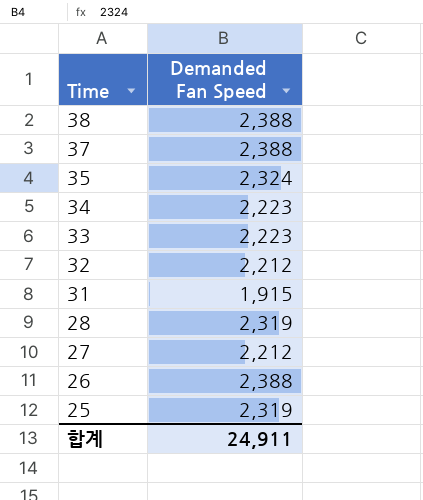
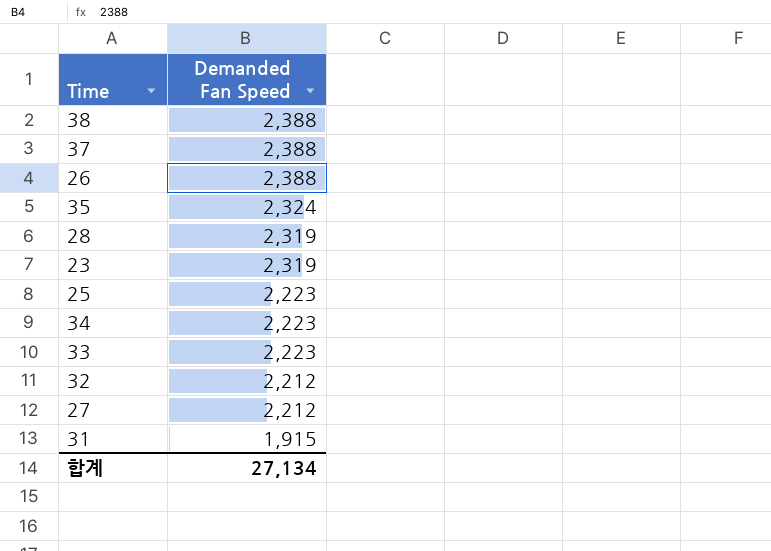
row order: Time descending -> Demanded Fan Speed descending
row 23: none -> 2,319
25 | Demanded Fan Speed: 2,319 -> 2,223
합계 | Demanded Fan Speed: 24,911 -> 27,134

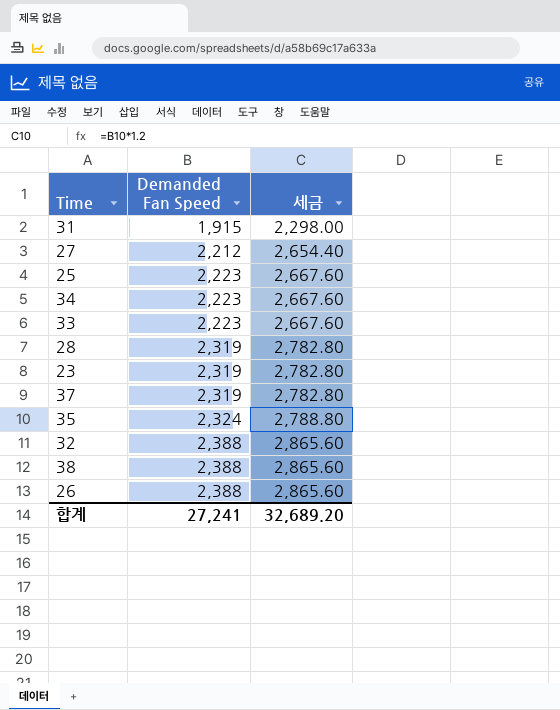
row order: Demanded Fan Speed descending -> Demanded Fan Speed ascending
column 세금 | formula: none -> [Demanded Fan Speed] * 1.2
37 | Demanded Fan Speed: 2,388 -> 2,319
32 | Demanded Fan Speed: 2,212 -> 2,388
합계 | Demanded Fan Speed: 27,134 -> 27,241

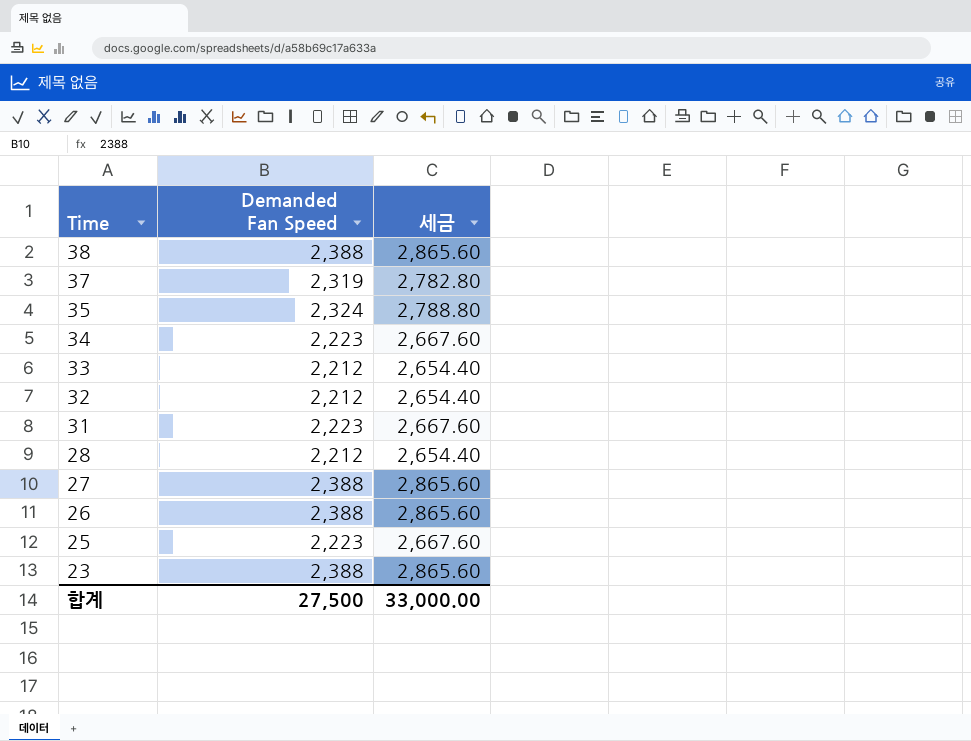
row order: Demanded Fan Speed ascending -> Time descending
33 | Demanded Fan Speed: 2,223 -> 2,212
33 | 세금: 2,667.60 -> 2,654.40
32 | Demanded Fan Speed: 2,388 -> 2,212
32 | 세금: 2,865.60 -> 2,654.40
31 | Demanded Fan Speed: 1,915 -> 2,223
31 | 세금: 2,298.00 -> 2,667.60
28 | Demanded Fan Speed: 2,319 -> 2,212
28 | 세금: 2,782.80 -> 2,654.40
27 | Demanded Fan Speed: 2,212 -> 2,388
27 | 세금: 2,654.40 -> 2,865.60
23 | Demanded Fan Speed: 2,319 -> 2,388
23 | 세금: 2,782.80 -> 2,865.60
합계 | Demanded Fan Speed: 27,241 -> 27,500
합계 | 세금: 32,689.20 -> 33,000.00

